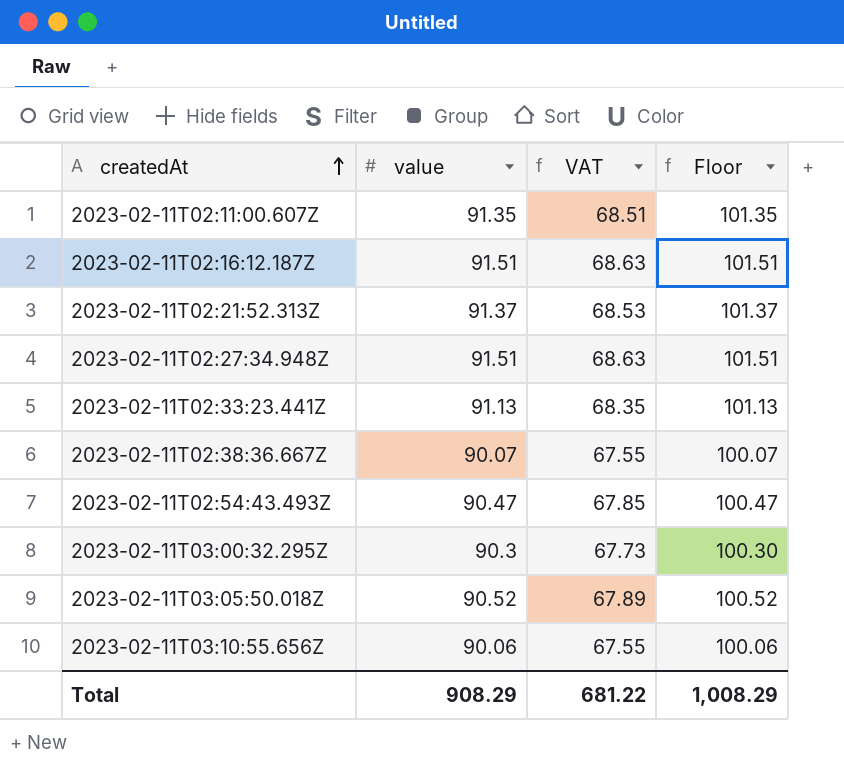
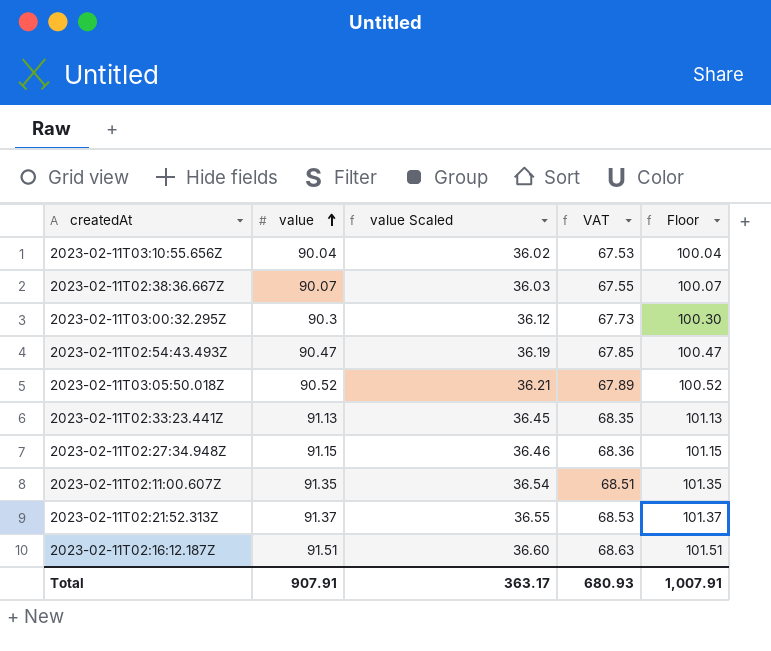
row order: createdAt ascending -> value ascending
column value Scaled | formula: none -> [value] * 0.4
2023-02-11T03:10:55.656Z | value: 90.06 -> 90.04
2023-02-11T03:10:55.656Z | VAT: 67.55 -> 67.53
2023-02-11T03:10:55.656Z | Floor: 100.06 -> 100.04
2023-02-11T02:27:34.948Z | value: 91.51 -> 91.15
2023-02-11T02:27:34.948Z | VAT: 68.63 -> 68.36
2023-02-11T02:27:34.948Z | Floor: 101.51 -> 101.15
Total | value: 908.29 -> 907.91
Total | VAT: 681.22 -> 680.93
Total | Floor: 1,008.29 -> 1,007.91

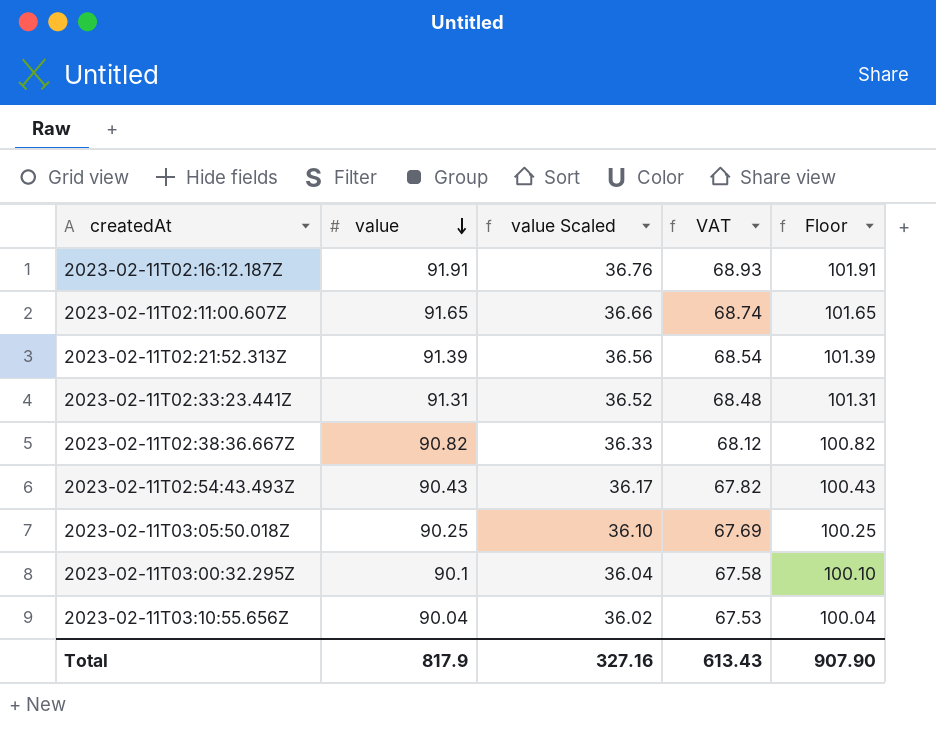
row order: value ascending -> value descending
row 2023-02-11T02:27:34.948Z: 91.15 | 36.46 | 68.36 | 101.15 -> none
2023-02-11T02:16:12.187Z | value: 91.51 -> 91.91
2023-02-11T02:16:12.187Z | value Scaled: 36.60 -> 36.76
2023-02-11T02:16:12.187Z | VAT: 68.63 -> 68.93
2023-02-11T02:16:12.187Z | Floor: 101.51 -> 101.91
2023-02-11T02:11:00.607Z | value: 91.35 -> 91.65
2023-02-11T02:11:00.607Z | value Scaled: 36.54 -> 36.66
2023-02-11T02:11:00.607Z | VAT: 68.51 -> 68.74
2023-02-11T02:11:00.607Z | Floor: 101.35 -> 101.65
2023-02-11T02:21:52.313Z | value: 91.37 -> 91.39
2023-02-11T02:21:52.313Z | value Scaled: 36.55 -> 36.56
2023-02-11T02:21:52.313Z | VAT: 68.53 -> 68.54
2023-02-11T02:21:52.313Z | Floor: 101.37 -> 101.39
2023-02-11T02:33:23.441Z | value: 91.13 -> 91.31
2023-02-11T02:33:23.441Z | value Scaled: 36.45 -> 36.52
2023-02-11T02:33:23.441Z | VAT: 68.35 -> 68.48
2023-02-11T02:33:23.441Z | Floor: 101.13 -> 101.31
2023-02-11T02:38:36.667Z | value: 90.07 -> 90.82
2023-02-11T02:38:36.667Z | value Scaled: 36.03 -> 36.33
2023-02-11T02:38:36.667Z | VAT: 67.55 -> 68.12
2023-02-11T02:38:36.667Z | Floor: 100.07 -> 100.82
2023-02-11T02:54:43.493Z | value: 90.47 -> 90.43
2023-02-11T02:54:43.493Z | value Scaled: 36.19 -> 36.17
2023-02-11T02:54:43.493Z | VAT: 67.85 -> 67.82
2023-02-11T02:54:43.493Z | Floor: 100.47 -> 100.43
2023-02-11T03:05:50.018Z | value: 90.52 -> 90.25
2023-02-11T03:05:50.018Z | value Scaled: 36.21 -> 36.10
2023-02-11T03:05:50.018Z | VAT: 67.89 -> 67.69
2023-02-11T03:05:50.018Z | Floor: 100.52 -> 100.25
2023-02-11T03:00:32.295Z | value: 90.3 -> 90.1
2023-02-11T03:00:32.295Z | value Scaled: 36.12 -> 36.04
2023-02-11T03:00:32.295Z | VAT: 67.73 -> 67.58
2023-02-11T03:00:32.295Z | Floor: 100.30 -> 100.10
Total | value: 907.91 -> 817.9
Total | value Scaled: 363.17 -> 327.16
Total | VAT: 680.93 -> 613.43
Total | Floor: 1,007.91 -> 907.90

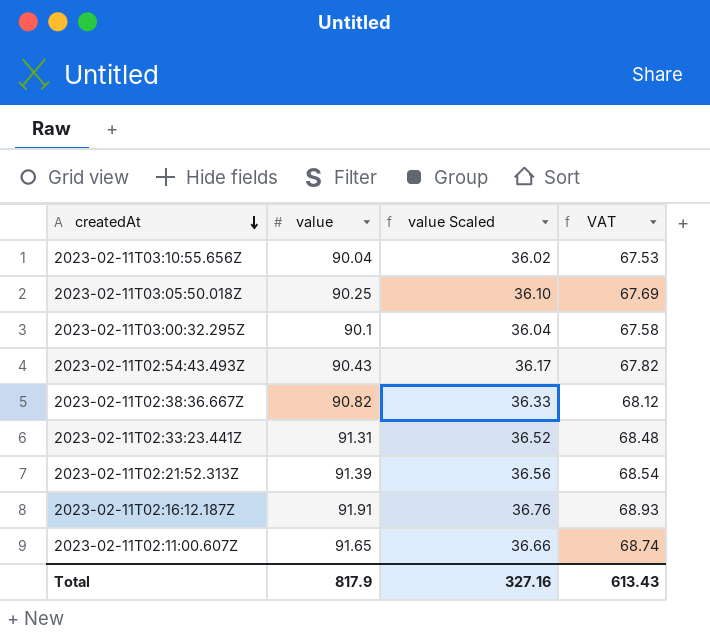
row order: value descending -> createdAt descending
column Floor | formula: [value] + 10 -> none

